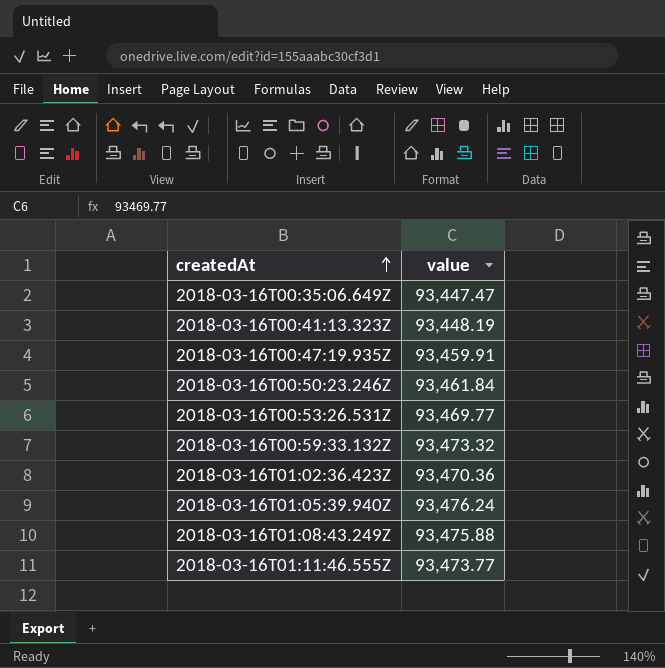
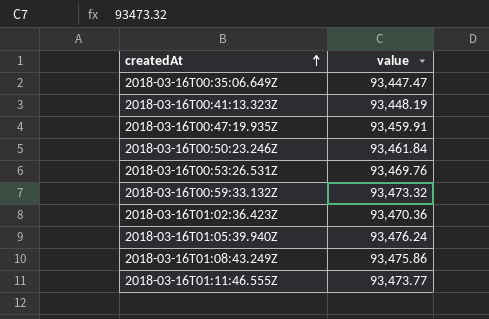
2018-03-16T00:53:26.531Z | value: 93,469.77 -> 93,469.76
2018-03-16T01:08:43.249Z | value: 93,475.88 -> 93,475.86

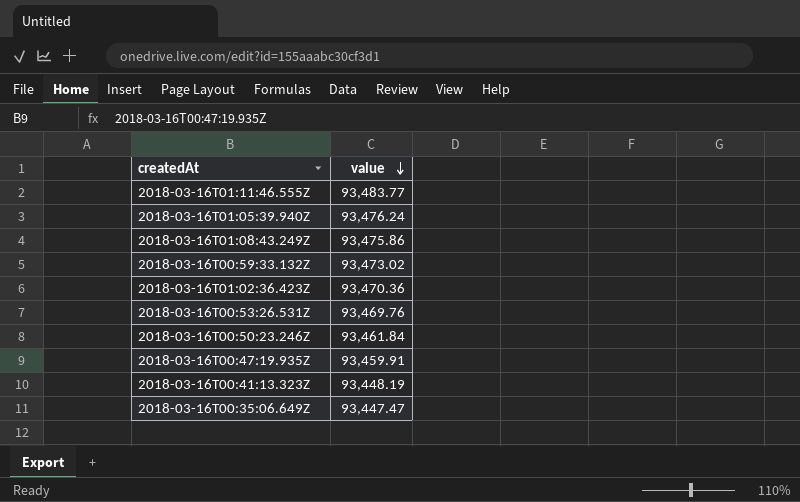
row order: createdAt ascending -> value descending
2018-03-16T01:11:46.555Z | value: 93,473.77 -> 93,483.77
2018-03-16T00:59:33.132Z | value: 93,473.32 -> 93,473.02

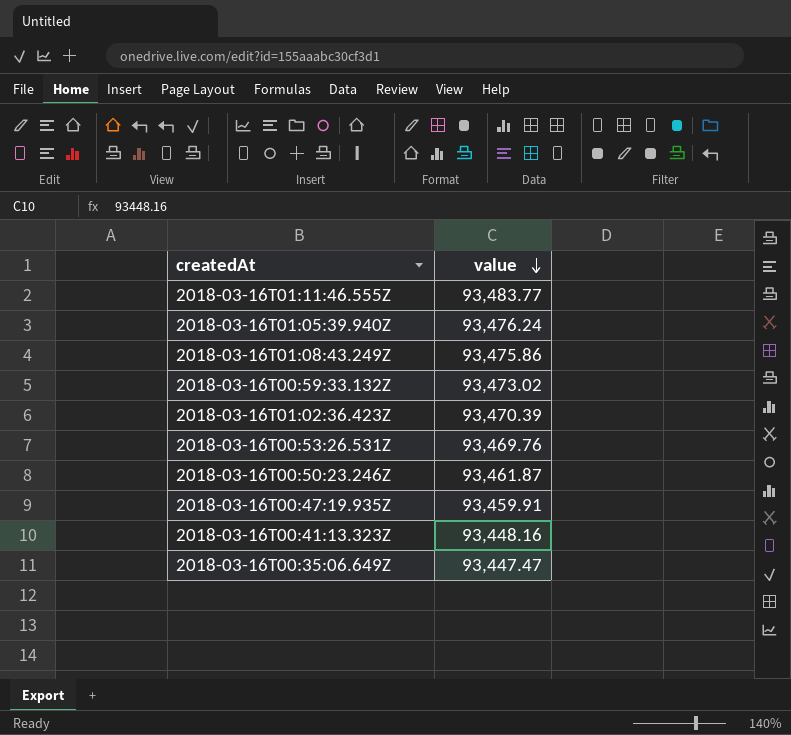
2018-03-16T01:02:36.423Z | value: 93,470.36 -> 93,470.39
2018-03-16T00:50:23.246Z | value: 93,461.84 -> 93,461.87
2018-03-16T00:41:13.323Z | value: 93,448.19 -> 93,448.16

